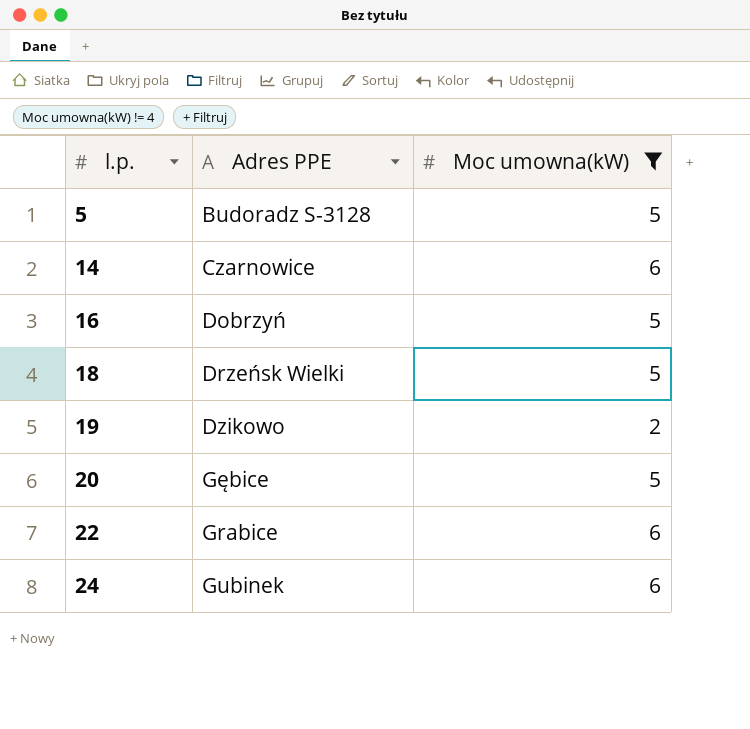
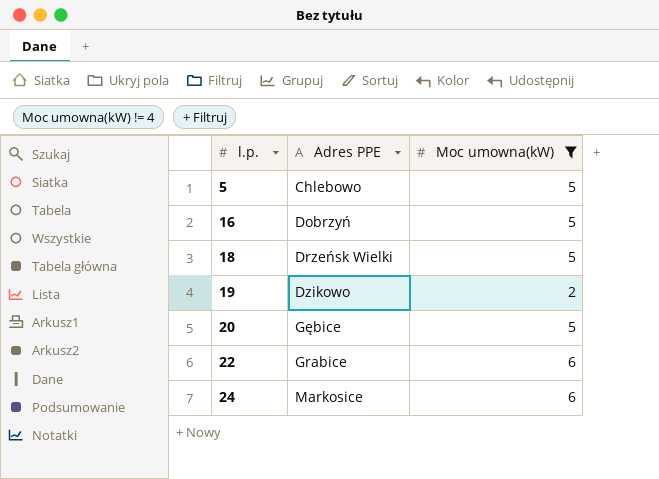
row 14: Czarnowice | 6 -> none
5 | Adres PPE: Budoradz S-3128 -> Chlebowo
24 | Adres PPE: Gubinek -> Markosice

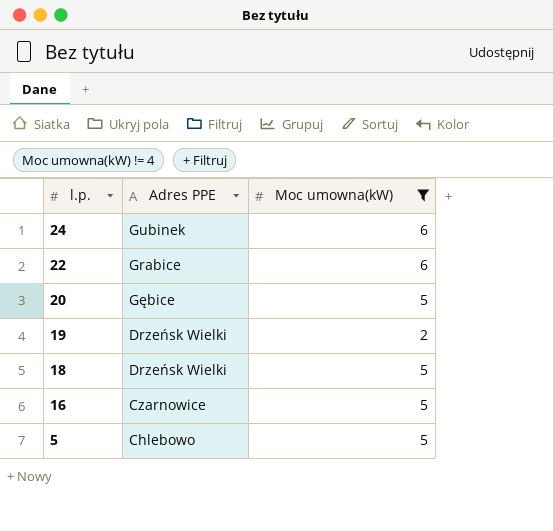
row order: l.p. ascending -> l.p. descending
24 | Adres PPE: Markosice -> Gubinek
19 | Adres PPE: Dzikowo -> Drzeńsk Wielki
16 | Adres PPE: Dobrzyń -> Czarnowice

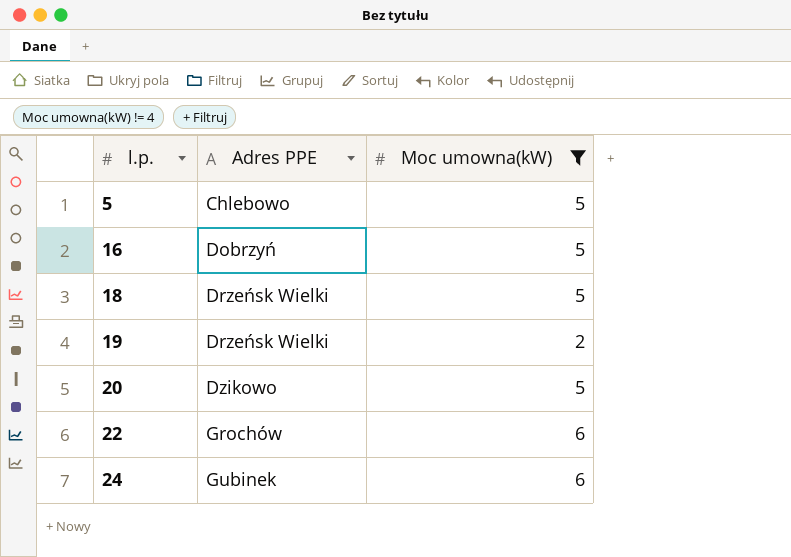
row order: l.p. descending -> l.p. ascending
16 | Adres PPE: Czarnowice -> Dobrzyń
20 | Adres PPE: Gębice -> Dzikowo
22 | Adres PPE: Grabice -> Grochów

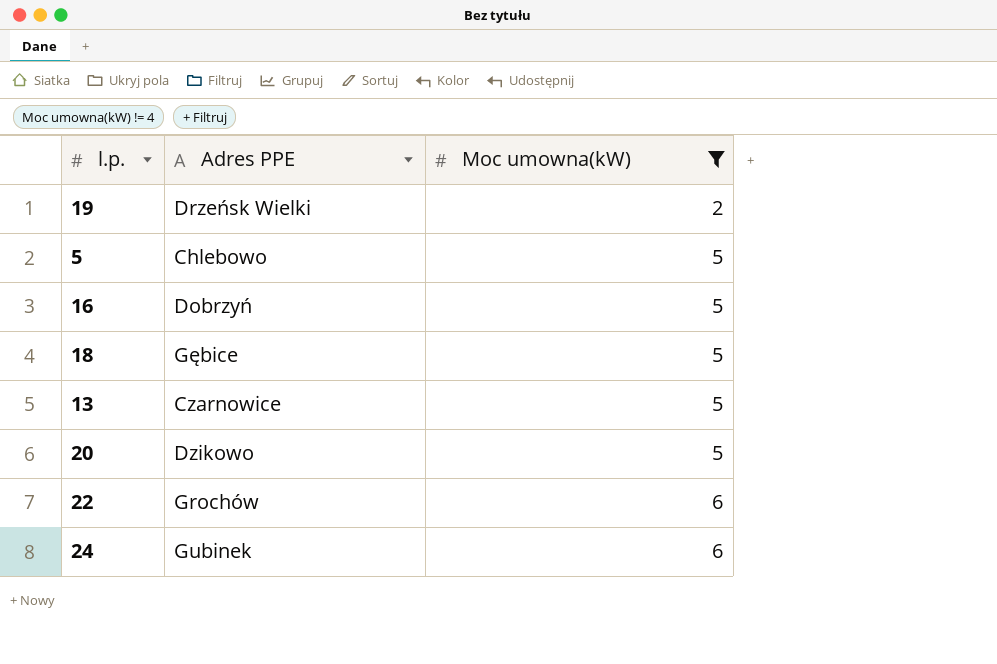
row order: l.p. ascending -> Moc umowna(kW) ascending
18 | Adres PPE: Drzeńsk Wielki -> Gębice
row 13: none -> Czarnowice | 5

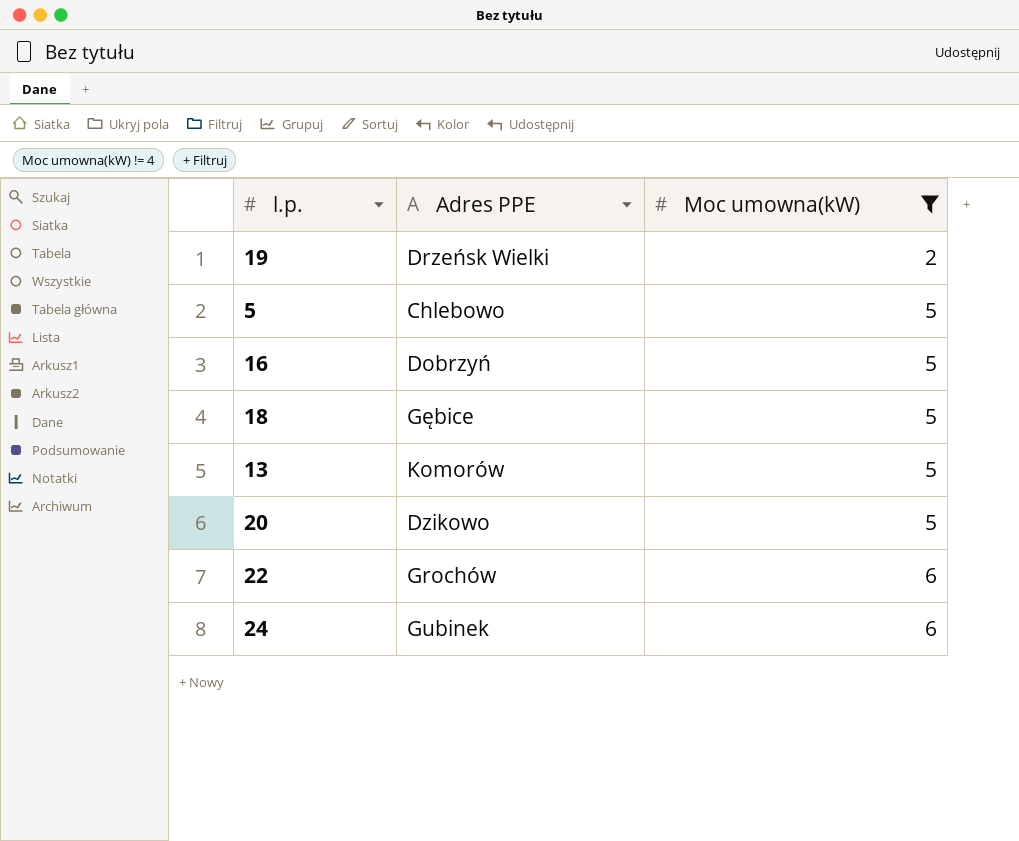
13 | Adres PPE: Czarnowice -> Komorów

